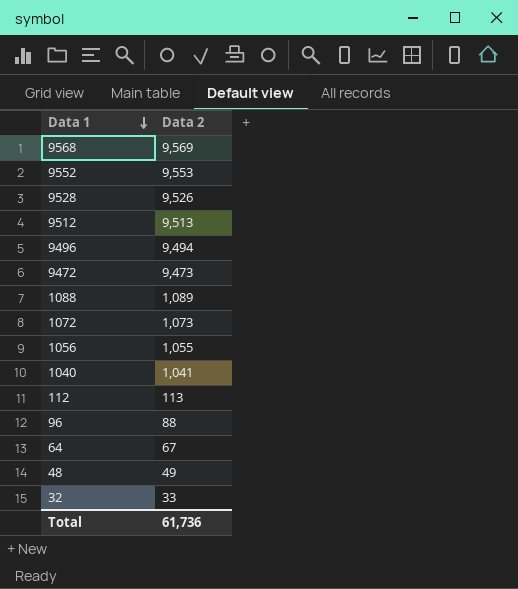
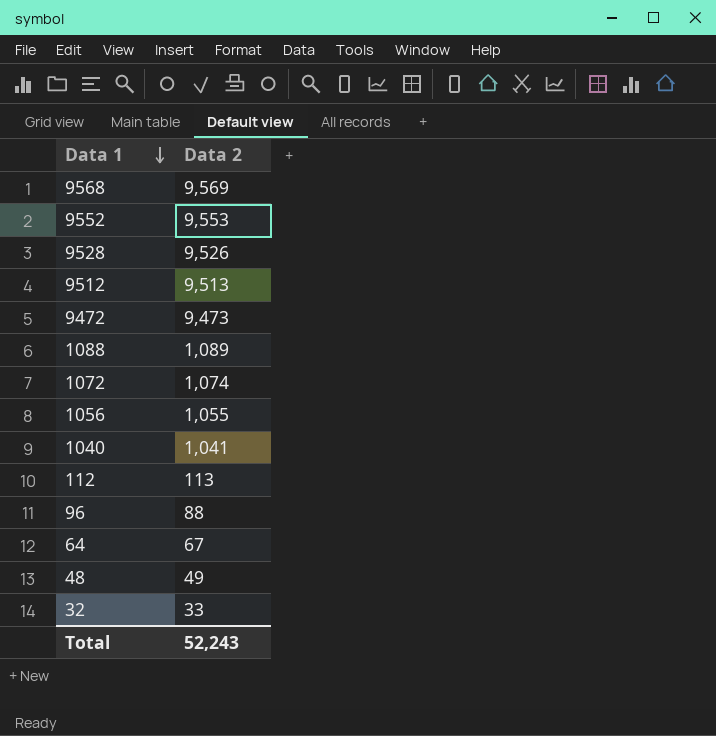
row 9496: 9,494 -> none
1072 | Data 2: 1,073 -> 1,074
Total | Data 2: 61,736 -> 52,243

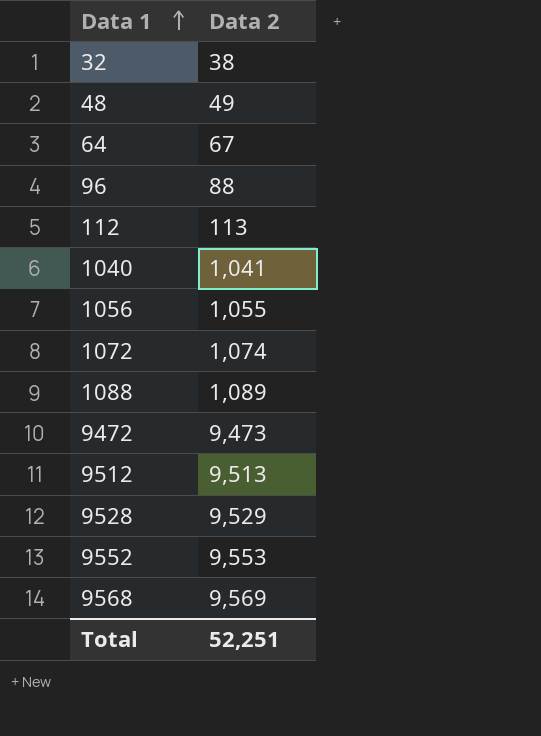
row order: Data 1 descending -> Data 1 ascending
32 | Data 2: 33 -> 38
9528 | Data 2: 9,526 -> 9,529
Total | Data 2: 52,243 -> 52,251

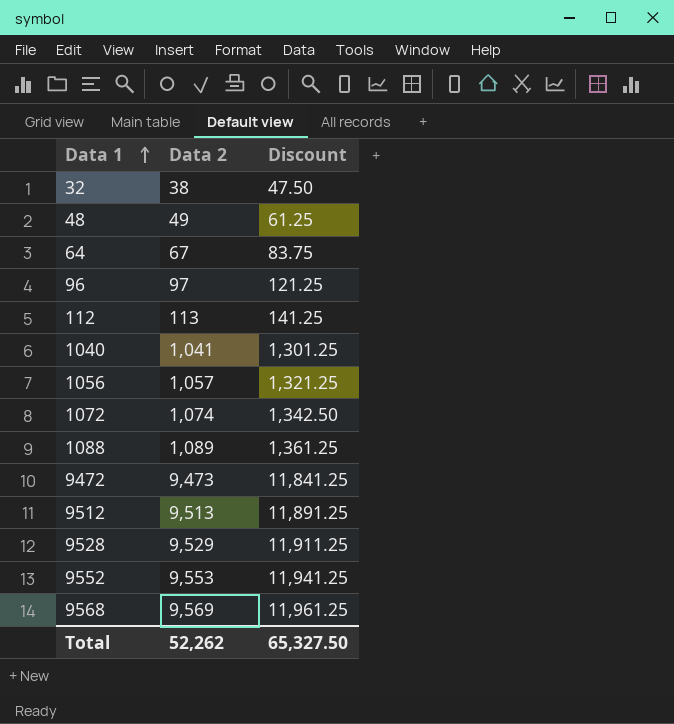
column Discount | formula: none -> [Data 2] * 1.25
96 | Data 2: 88 -> 97
1056 | Data 2: 1,055 -> 1,057
Total | Data 2: 52,251 -> 52,262

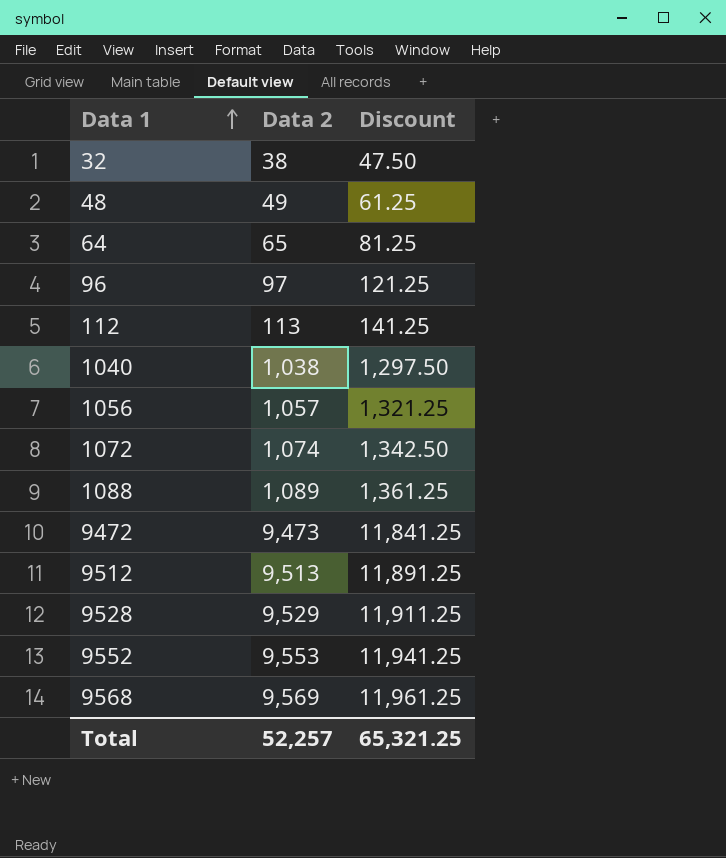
64 | Data 2: 67 -> 65
64 | Discount: 83.75 -> 81.25
1040 | Data 2: 1,041 -> 1,038
1040 | Discount: 1,301.25 -> 1,297.50
Total | Data 2: 52,262 -> 52,257
Total | Discount: 65,327.50 -> 65,321.25

